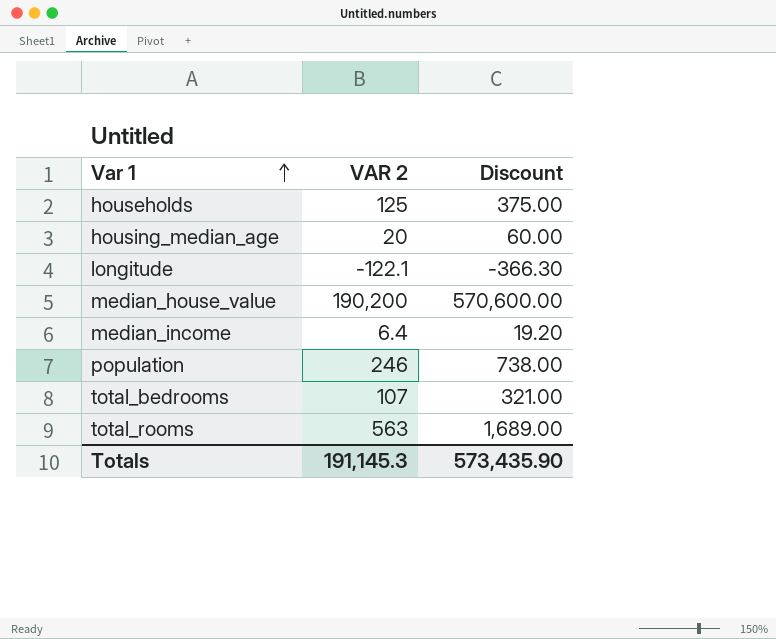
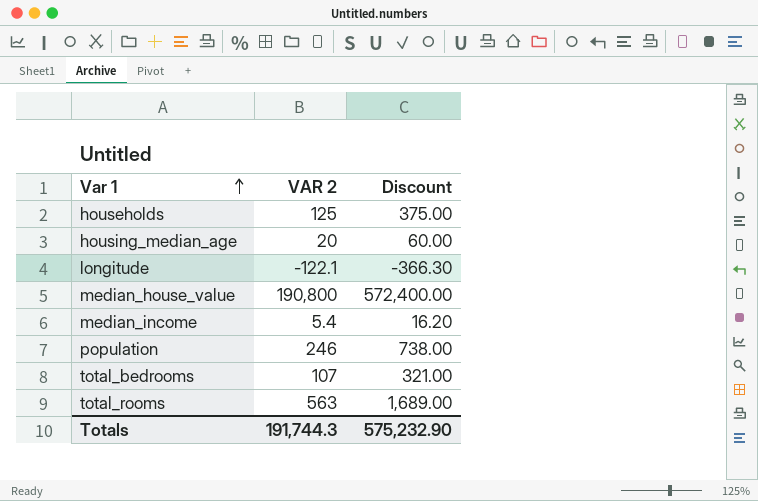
median_house_value | VAR 2: 190,200 -> 190,800
median_house_value | Discount: 570,600.00 -> 572,400.00
median_income | VAR 2: 6.4 -> 5.4
median_income | Discount: 19.20 -> 16.20
Totals | VAR 2: 191,145.3 -> 191,744.3
Totals | Discount: 573,435.90 -> 575,232.90

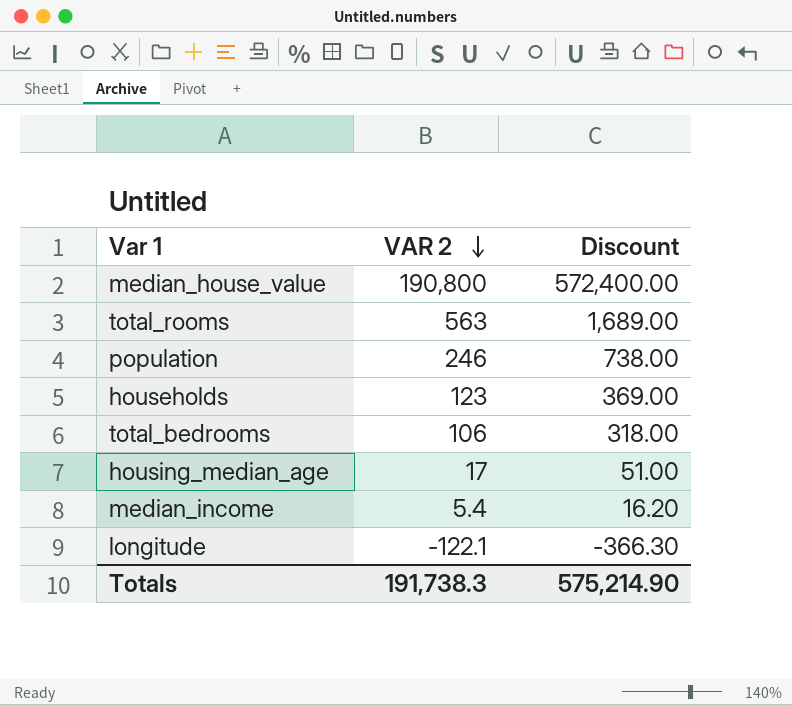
row order: Var 1 ascending -> VAR 2 descending
households | VAR 2: 125 -> 123
households | Discount: 375.00 -> 369.00
total_bedrooms | VAR 2: 107 -> 106
total_bedrooms | Discount: 321.00 -> 318.00
housing_median_age | VAR 2: 20 -> 17
housing_median_age | Discount: 60.00 -> 51.00
Totals | VAR 2: 191,744.3 -> 191,738.3
Totals | Discount: 575,232.90 -> 575,214.90

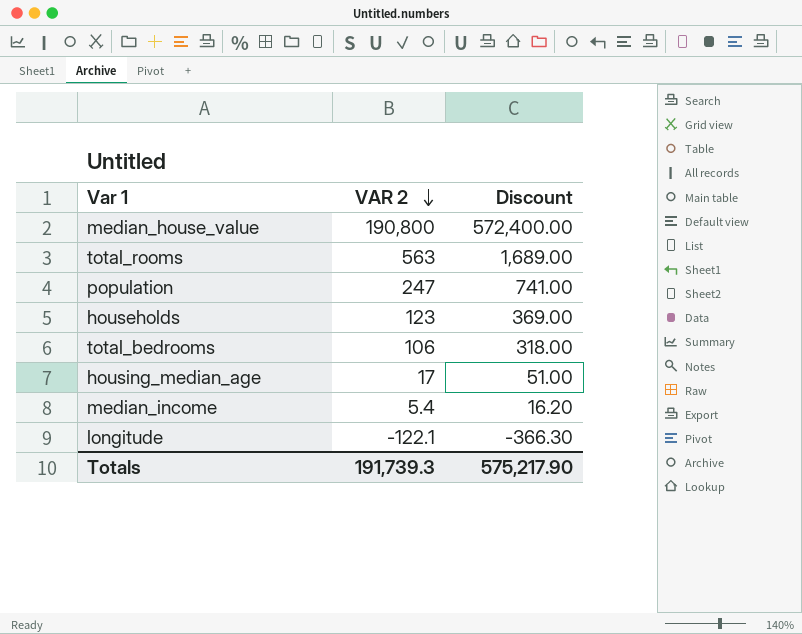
population | VAR 2: 246 -> 247
population | Discount: 738.00 -> 741.00
Totals | VAR 2: 191,738.3 -> 191,739.3
Totals | Discount: 575,214.90 -> 575,217.90

